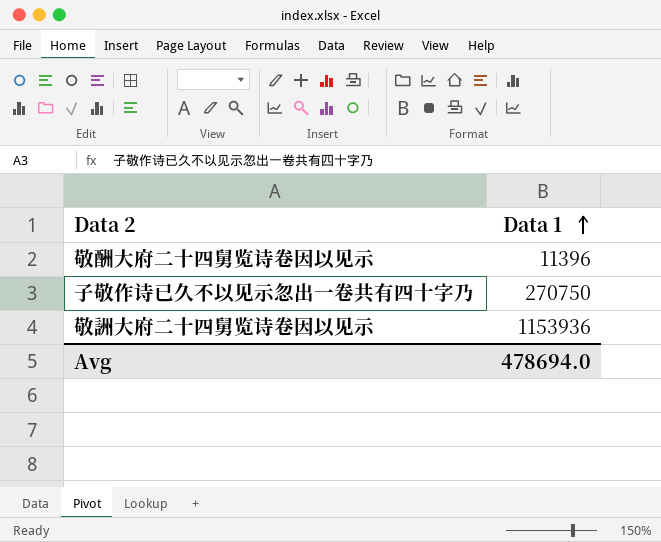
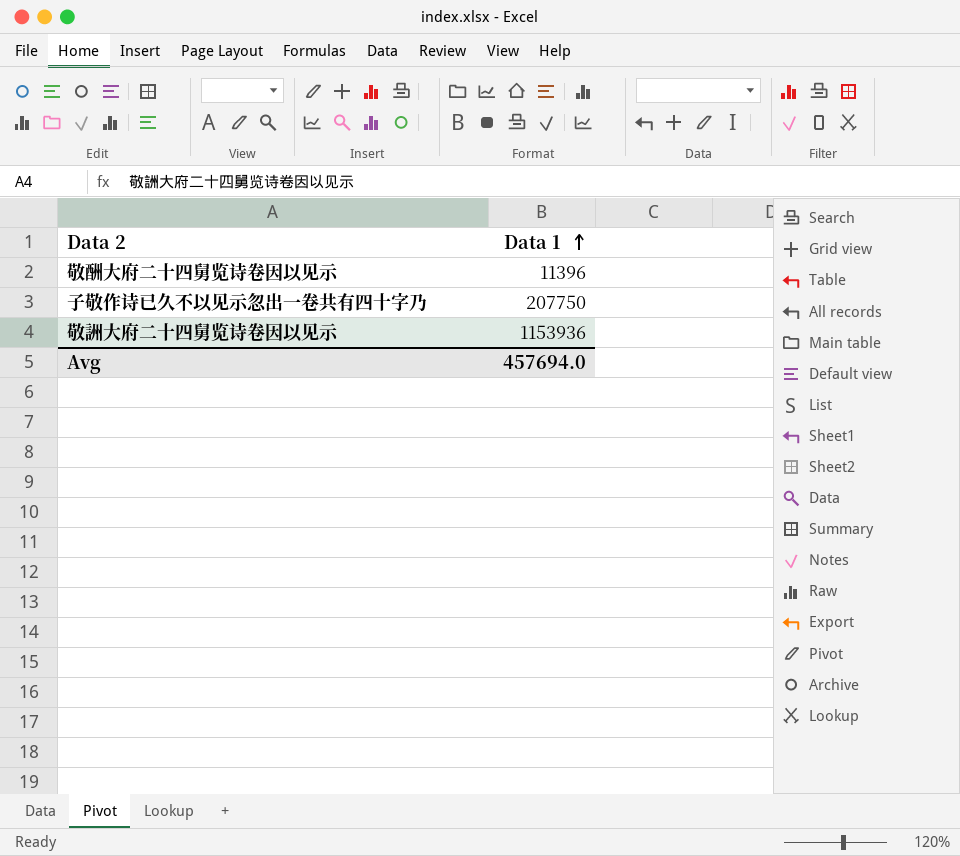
子敬作诗已久不以见示忽出一卷共有四十字乃 | Data 1: 270750 -> 207750
Avg | Data 1: 478694.0 -> 457694.0

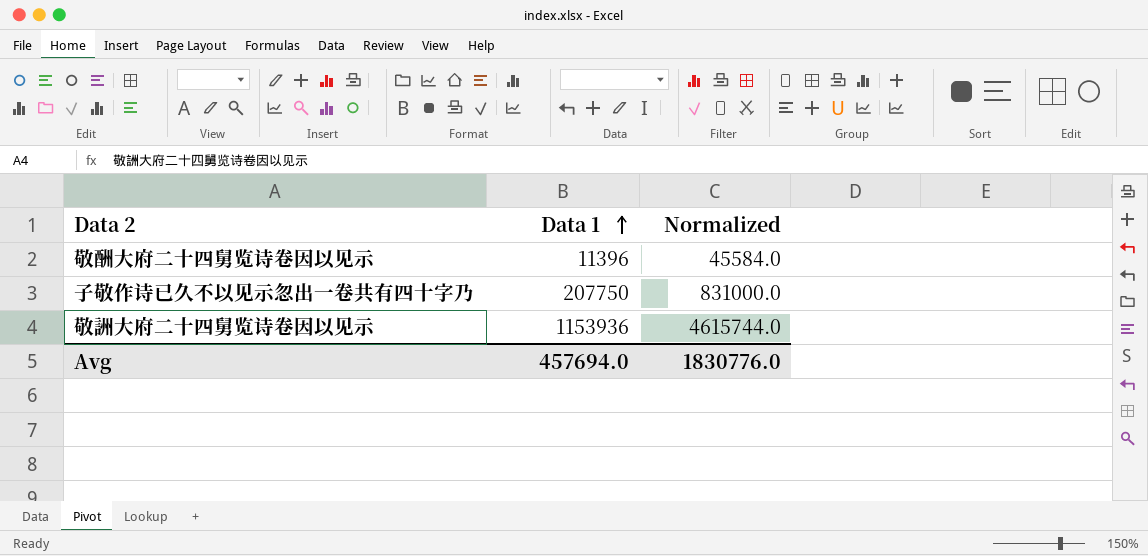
column Normalized | formula: none -> [Data 1] * 4

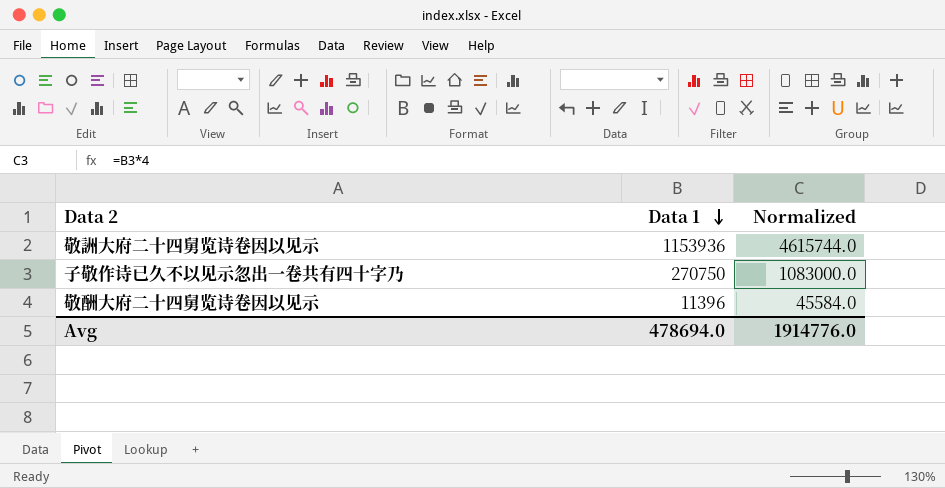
row order: Data 1 ascending -> Data 1 descending
子敬作诗已久不以见示忽出一卷共有四十字乃 | Data 1: 207750 -> 270750
子敬作诗已久不以见示忽出一卷共有四十字乃 | Normalized: 831000.0 -> 1083000.0
Avg | Data 1: 457694.0 -> 478694.0
Avg | Normalized: 1830776.0 -> 1914776.0

